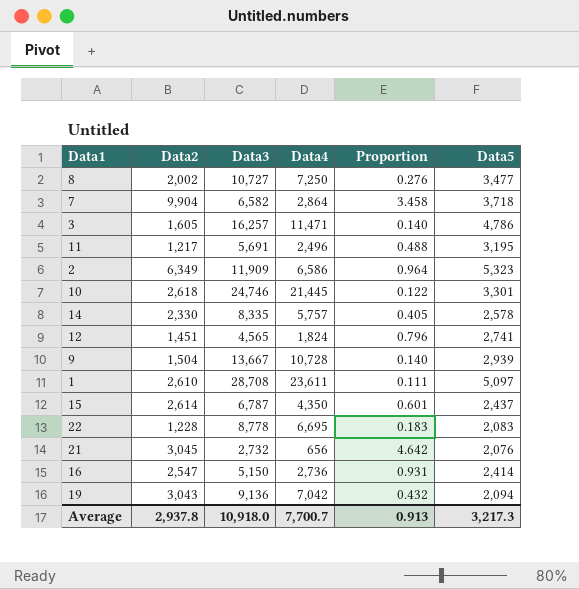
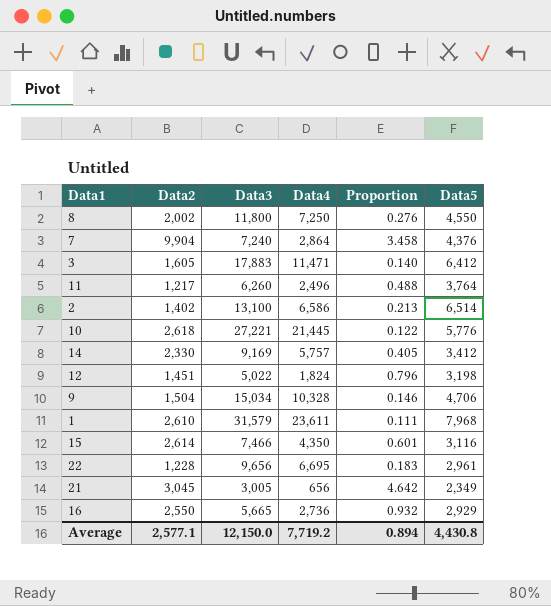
row 19: 3,043 | 9,136 | 7,042 | 0.432 | 2,094 -> none
8 | Data3: 10,727 -> 11,800
8 | Data5: 3,477 -> 4,550
7 | Data3: 6,582 -> 7,240
7 | Data5: 3,718 -> 4,376
3 | Data3: 16,257 -> 17,883
3 | Data5: 4,786 -> 6,412
11 | Data3: 5,691 -> 6,260
11 | Data5: 3,195 -> 3,764
2 | Data2: 6,349 -> 1,402
2 | Data3: 11,909 -> 13,100
2 | Proportion: 0.964 -> 0.213
2 | Data5: 5,323 -> 6,514
10 | Data3: 24,746 -> 27,221
10 | Data5: 3,301 -> 5,776
14 | Data3: 8,335 -> 9,169
14 | Data5: 2,578 -> 3,412
12 | Data3: 4,565 -> 5,022
12 | Data5: 2,741 -> 3,198
9 | Data3: 13,667 -> 15,034
9 | Data4: 10,728 -> 10,328
9 | Proportion: 0.140 -> 0.146
9 | Data5: 2,939 -> 4,706
1 | Data3: 28,708 -> 31,579
1 | Data5: 5,097 -> 7,968
15 | Data3: 6,787 -> 7,466
15 | Data5: 2,437 -> 3,116
22 | Data3: 8,778 -> 9,656
22 | Data5: 2,083 -> 2,961
21 | Data3: 2,732 -> 3,005
21 | Data5: 2,076 -> 2,349
16 | Data2: 2,547 -> 2,550
16 | Data3: 5,150 -> 5,665
16 | Proportion: 0.931 -> 0.932
16 | Data5: 2,414 -> 2,929
Average | Data2: 2,937.8 -> 2,577.1
Average | Data3: 10,918.0 -> 12,150.0
Average | Data4: 7,700.7 -> 7,719.2
Average | Proportion: 0.913 -> 0.894
Average | Data5: 3,217.3 -> 4,430.8

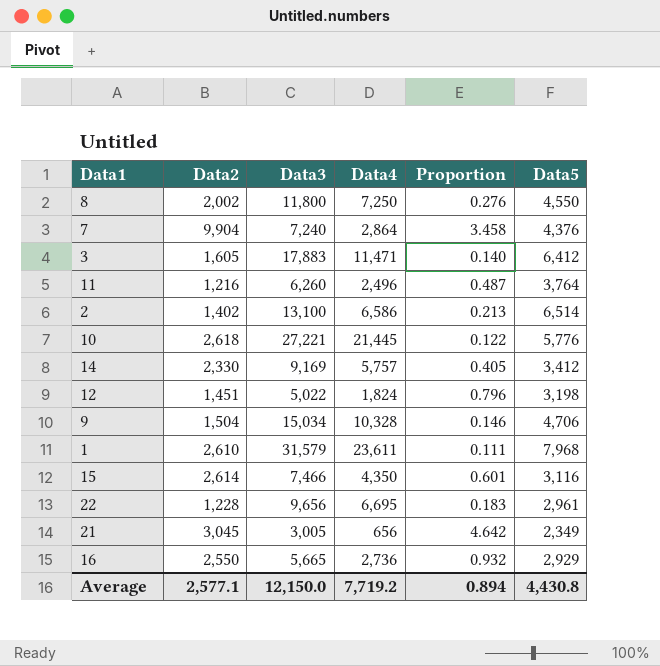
11 | Data2: 1,217 -> 1,216
11 | Proportion: 0.488 -> 0.487

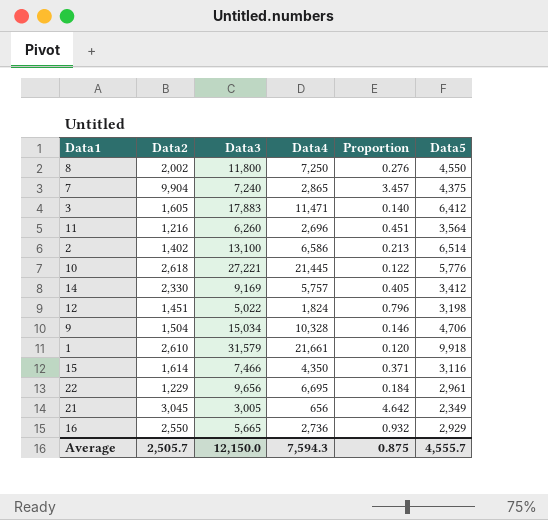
7 | Data4: 2,864 -> 2,865
7 | Proportion: 3.458 -> 3.457
7 | Data5: 4,376 -> 4,375
11 | Data4: 2,496 -> 2,696
11 | Proportion: 0.487 -> 0.451
11 | Data5: 3,764 -> 3,564
1 | Data4: 23,611 -> 21,661
1 | Proportion: 0.111 -> 0.120
1 | Data5: 7,968 -> 9,918
15 | Data2: 2,614 -> 1,614
15 | Proportion: 0.601 -> 0.371
22 | Data2: 1,228 -> 1,229
22 | Proportion: 0.183 -> 0.184
Average | Data2: 2,577.1 -> 2,505.7
Average | Data4: 7,719.2 -> 7,594.3
Average | Proportion: 0.894 -> 0.875
Average | Data5: 4,430.8 -> 4,555.7

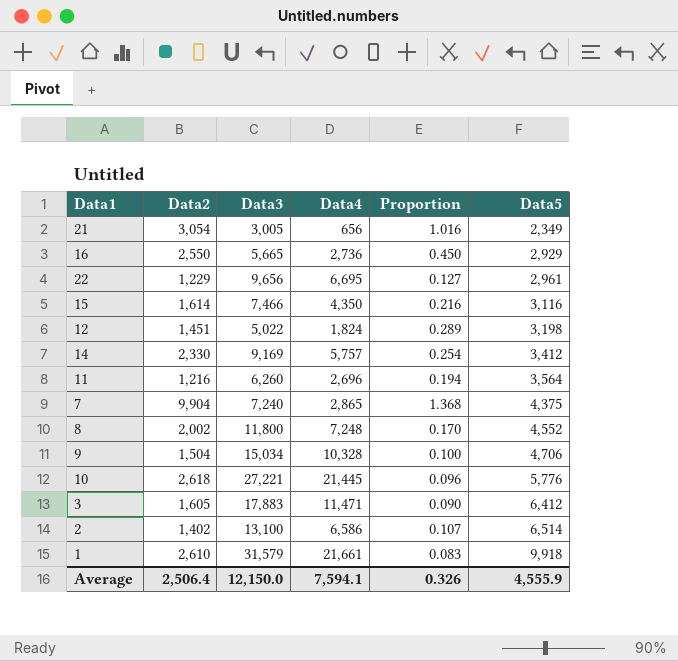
row order: none -> Data5 ascending
column Proportion | formula: [Data2] / [Data4] -> [Data2] / [Data3]
21 | Data2: 3,045 -> 3,054
8 | Data4: 7,250 -> 7,248
8 | Data5: 4,550 -> 4,552
Average | Data2: 2,505.7 -> 2,506.4
Average | Data4: 7,594.3 -> 7,594.1
Average | Proportion: 0.875 -> 0.326
Average | Data5: 4,555.7 -> 4,555.9

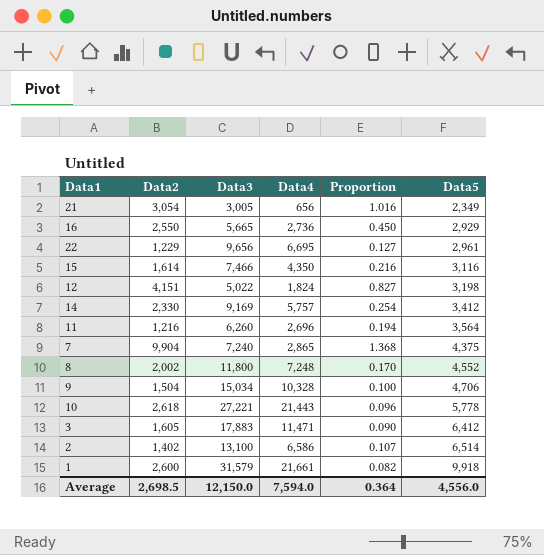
12 | Data2: 1,451 -> 4,151
12 | Proportion: 0.289 -> 0.827
10 | Data4: 21,445 -> 21,443
10 | Data5: 5,776 -> 5,778
1 | Data2: 2,610 -> 2,600
1 | Proportion: 0.083 -> 0.082
Average | Data2: 2,506.4 -> 2,698.5
Average | Data4: 7,594.1 -> 7,594.0
Average | Proportion: 0.326 -> 0.364
Average | Data5: 4,555.9 -> 4,556.0

